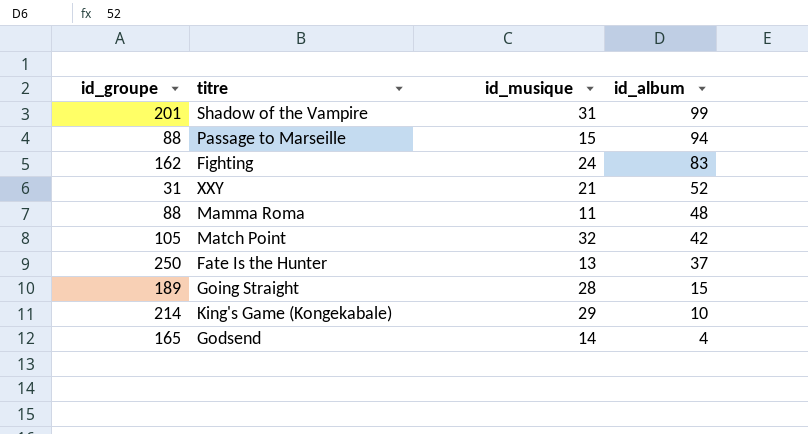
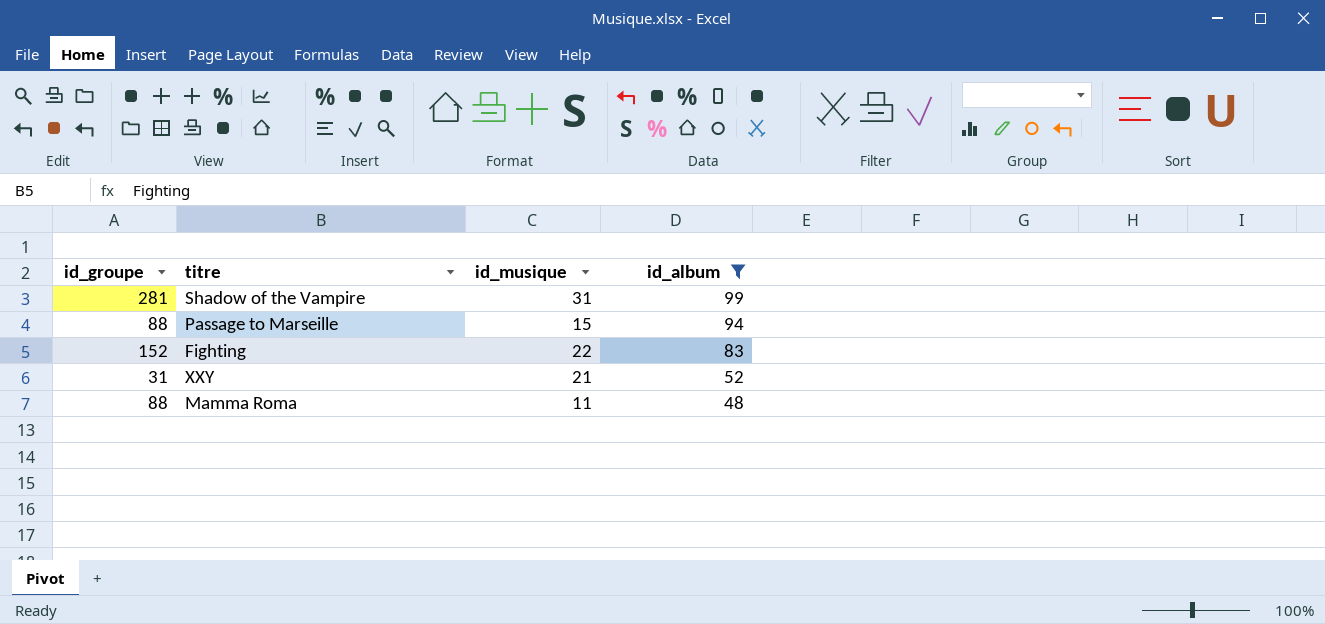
filter: none -> id_album >= 48
Shadow of the Vampire | id_groupe: 201 -> 281
Fighting | id_groupe: 162 -> 152
Fighting | id_musique: 24 -> 22

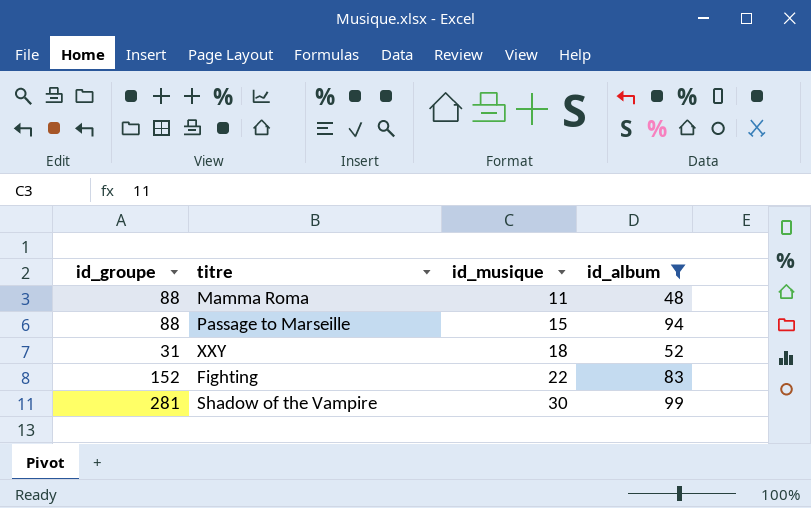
row order: id_album descending -> id_musique ascending
XXY | id_musique: 21 -> 18
Shadow of the Vampire | id_musique: 31 -> 30

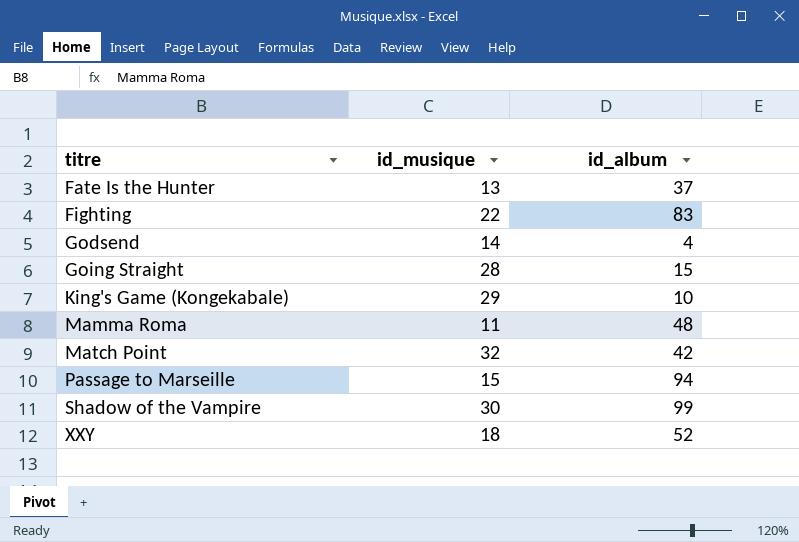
filter: id_album >= 48 -> none
row order: id_musique ascending -> titre ascending
column id_groupe | position: 1 -> none

